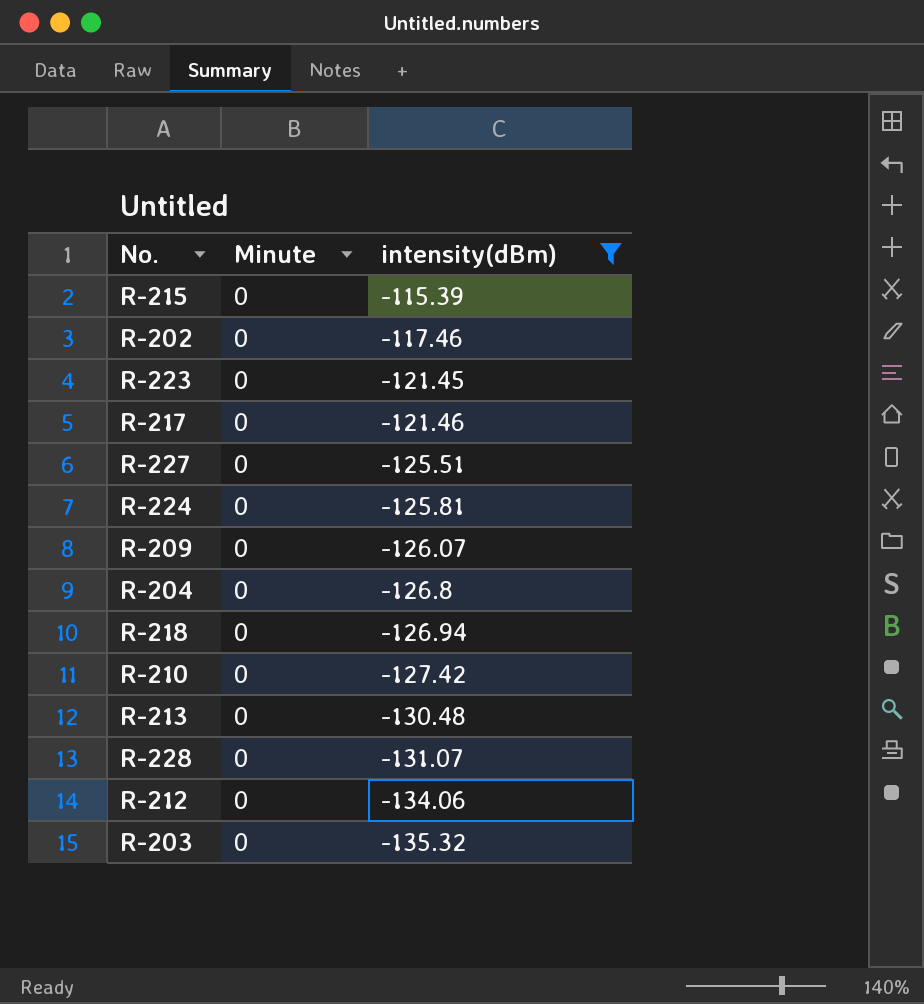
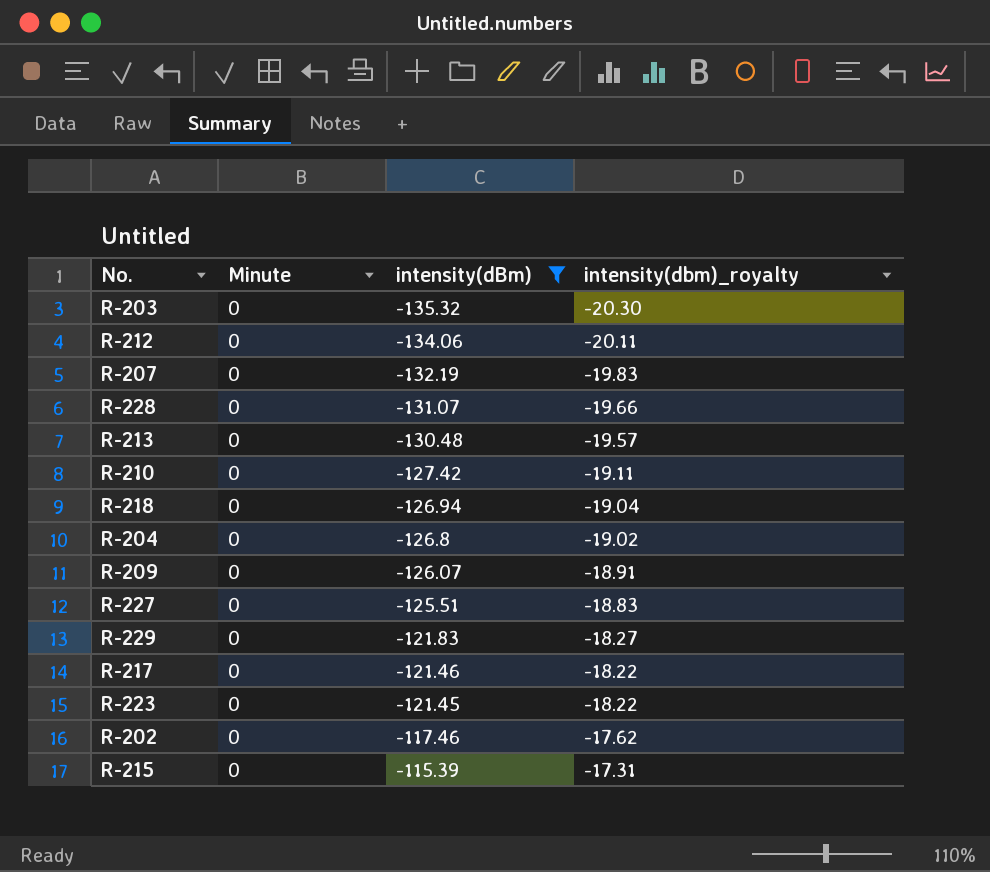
row order: intensity(dBm) descending -> intensity(dBm) ascending
column intensity(dbm)_royalty | formula: none -> [intensity(dBm)] * 0.15
row R-224: 0 | -125.81 -> none
row R-207: none -> 0 | -132.19 | -19.83
row R-229: none -> 0 | -121.83 | -18.27

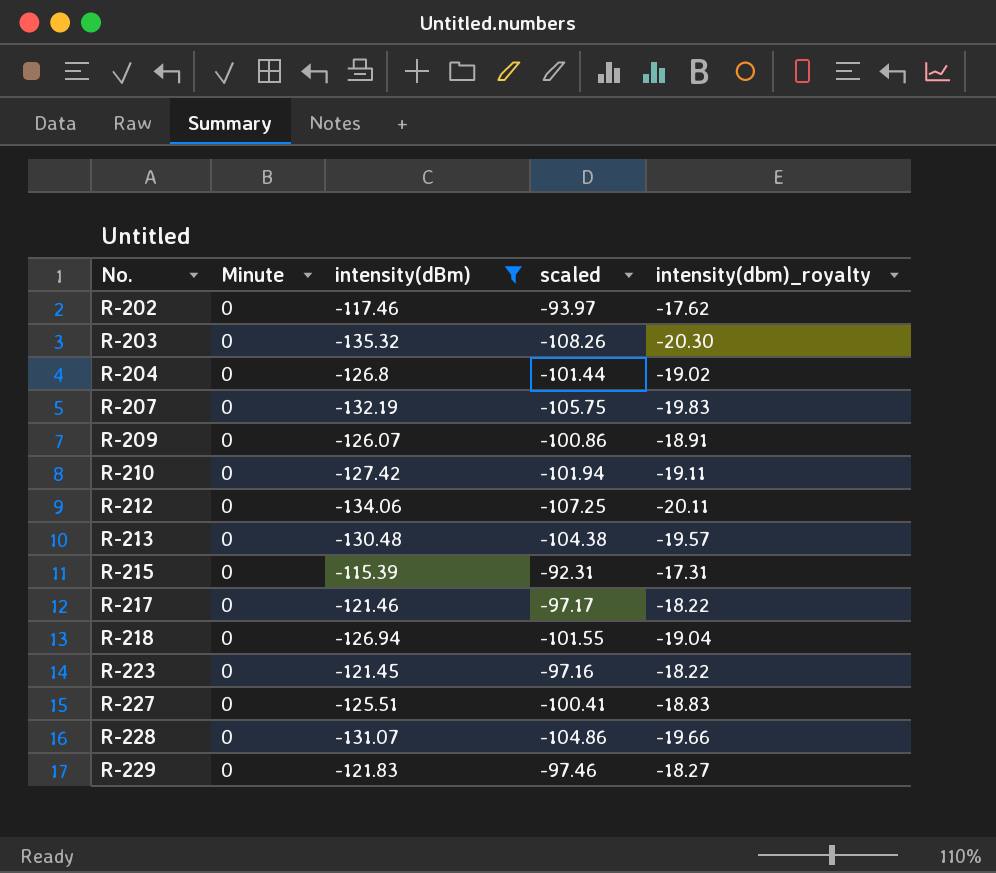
row order: intensity(dBm) ascending -> No. ascending
column scaled | formula: none -> [intensity(dBm)] * 0.8

